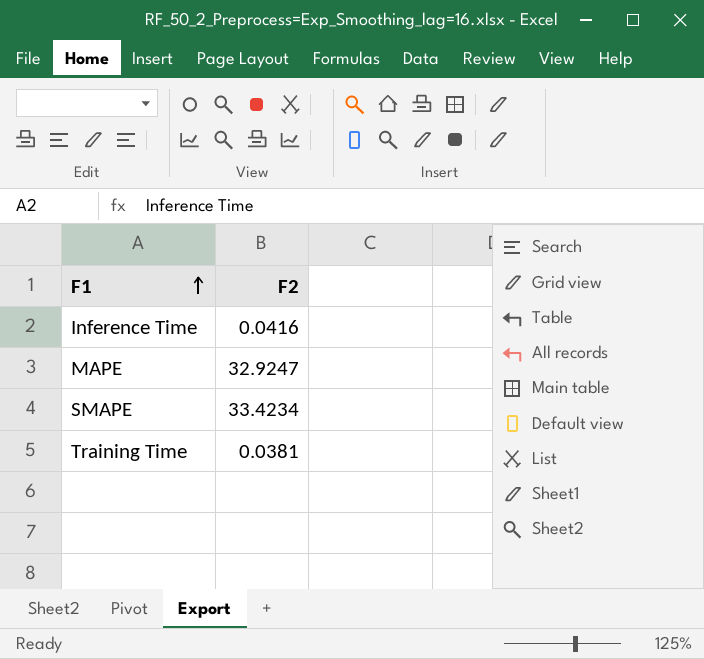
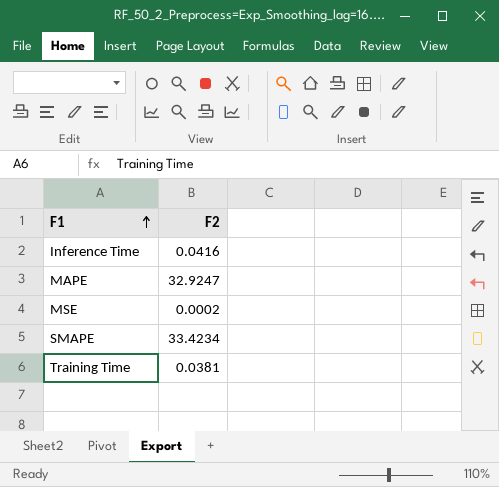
row MSE: none -> 0.0002

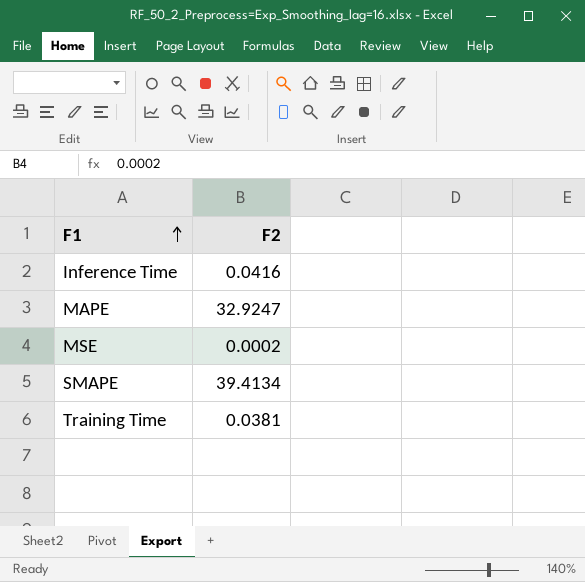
SMAPE | F2: 33.4234 -> 39.4134

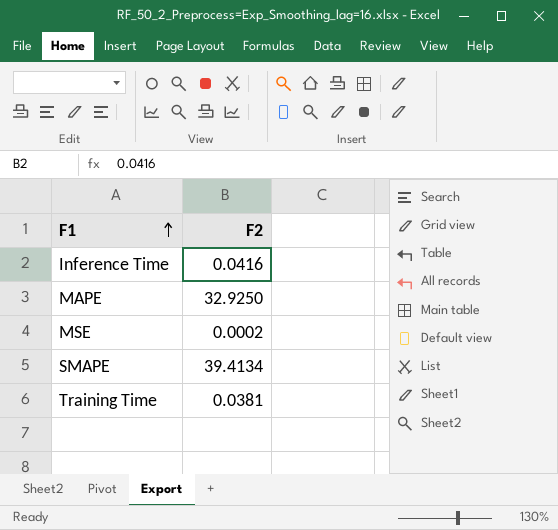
MAPE | F2: 32.9247 -> 32.9250

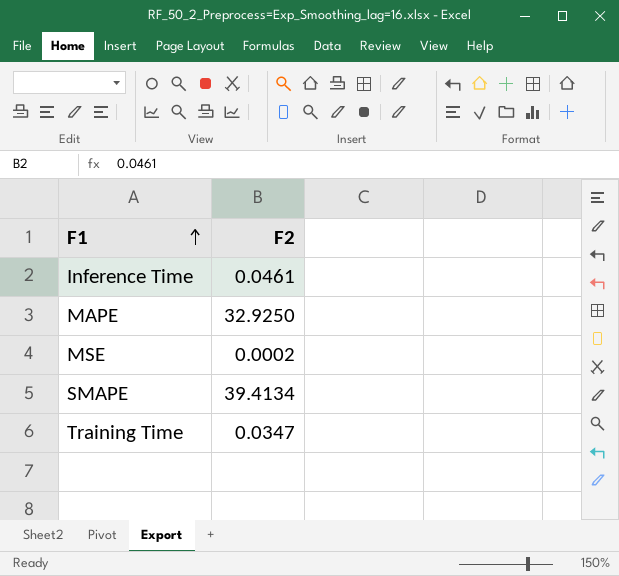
Inference Time | F2: 0.0416 -> 0.0461
Training Time | F2: 0.0381 -> 0.0347

